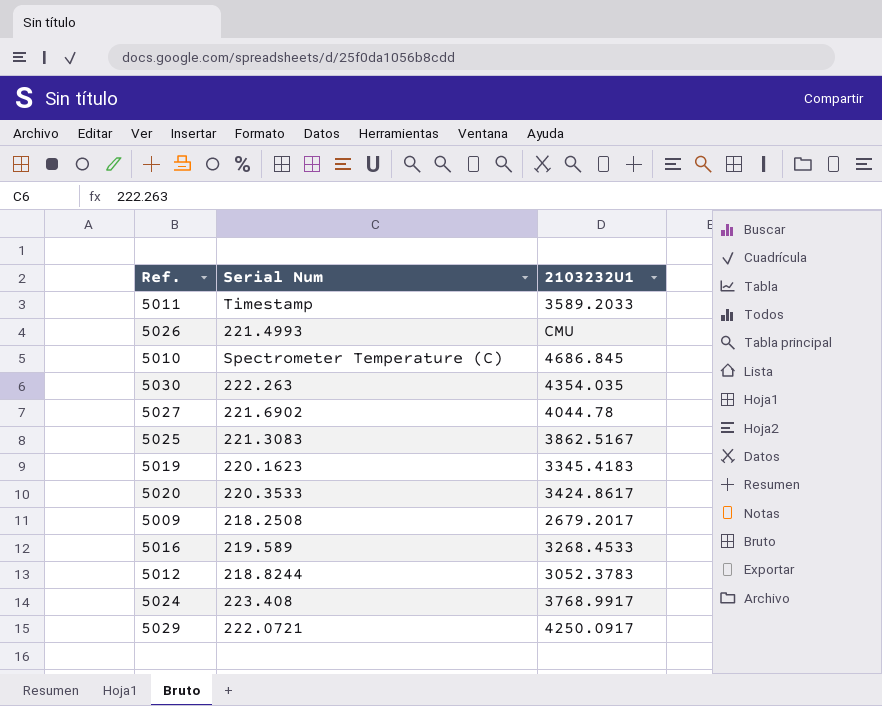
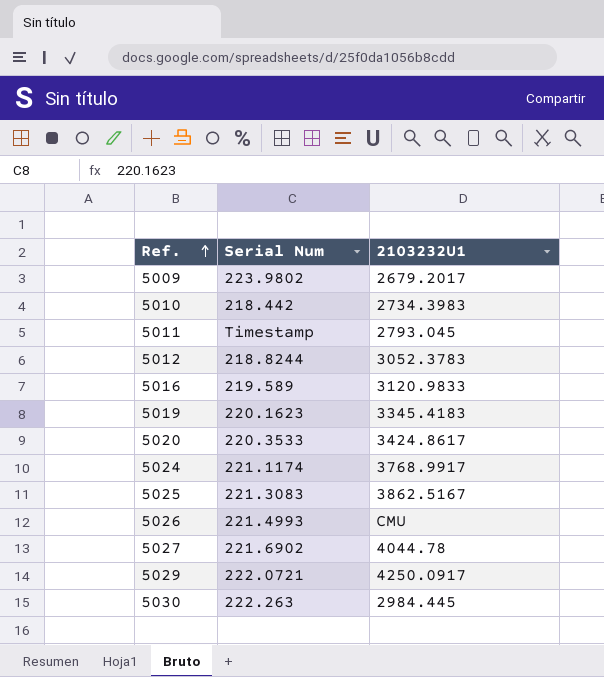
row order: none -> Ref. ascending
5009 | Serial Num: 218.2508 -> 223.9802
5010 | Serial Num: Spectrometer Temperature (C) -> 218.442
5010 | 2103232U1: 4686.845 -> 2734.3983
5011 | 2103232U1: 3589.2033 -> 2793.045
5016 | 2103232U1: 3268.4533 -> 3120.9833
5024 | Serial Num: 223.408 -> 221.1174
5030 | 2103232U1: 4354.035 -> 2984.445

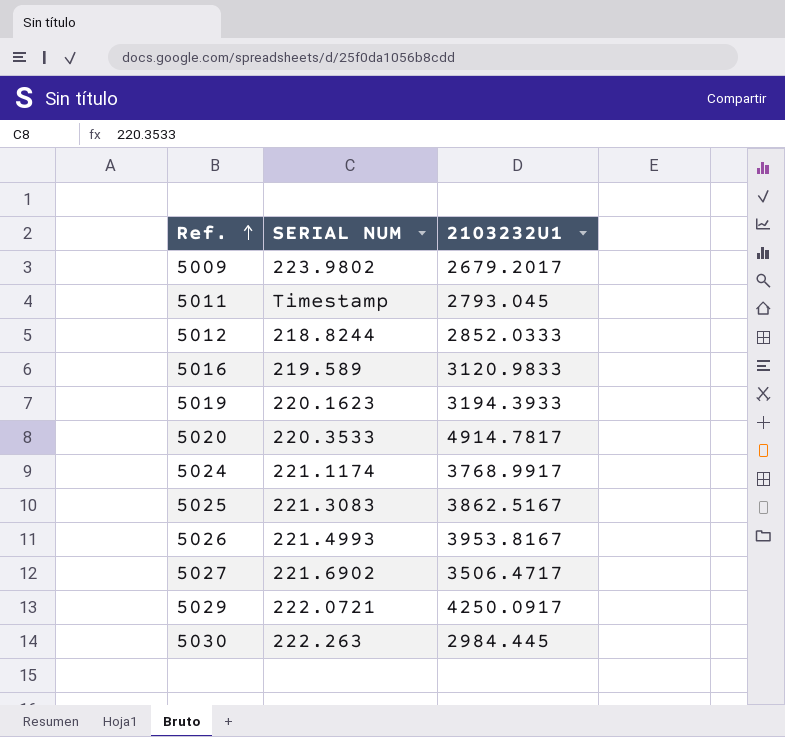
column name: Serial Num -> SERIAL NUM
row 5010: 218.442 | 2734.3983 -> none
5012 | 2103232U1: 3052.3783 -> 2852.0333
5019 | 2103232U1: 3345.4183 -> 3194.3933
5020 | 2103232U1: 3424.8617 -> 4914.7817
5026 | 2103232U1: CMU -> 3953.8167
5027 | 2103232U1: 4044.78 -> 3506.4717

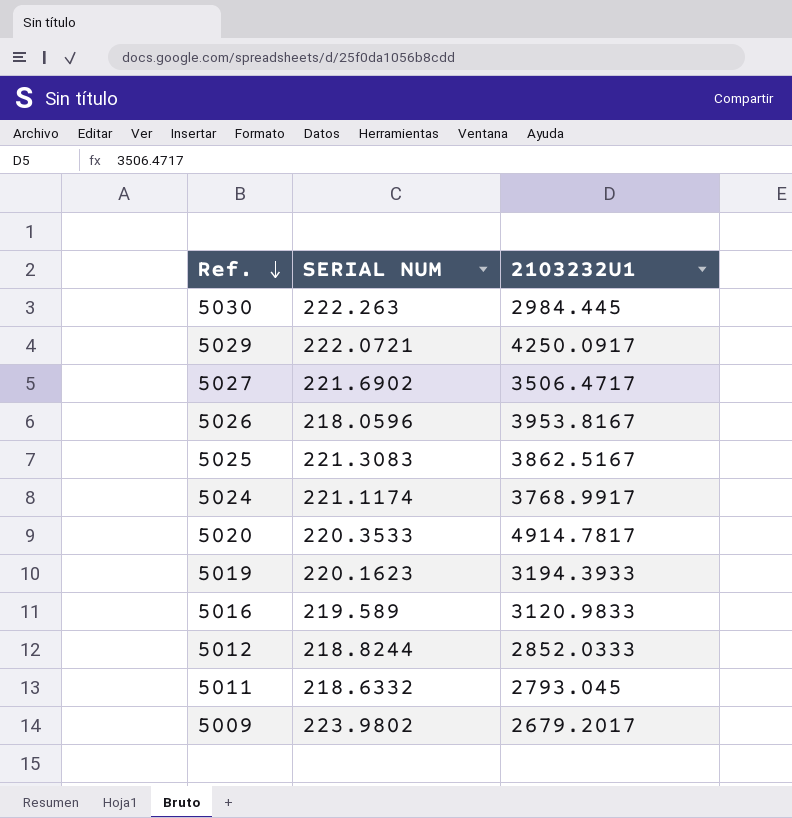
row order: Ref. ascending -> Ref. descending
5026 | SERIAL NUM: 221.4993 -> 218.0596
5011 | SERIAL NUM: Timestamp -> 218.6332

